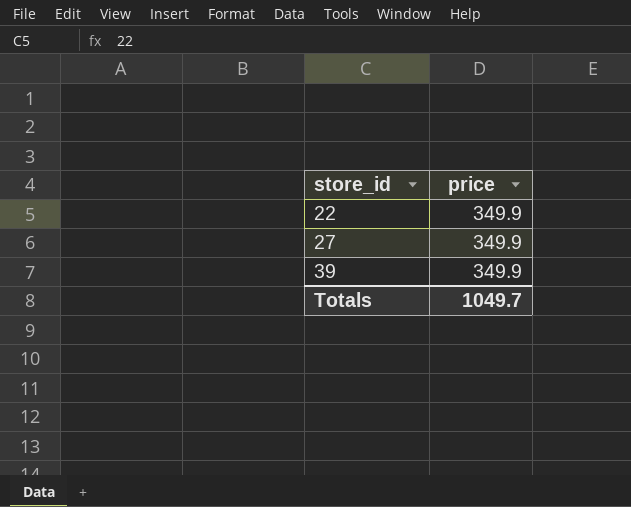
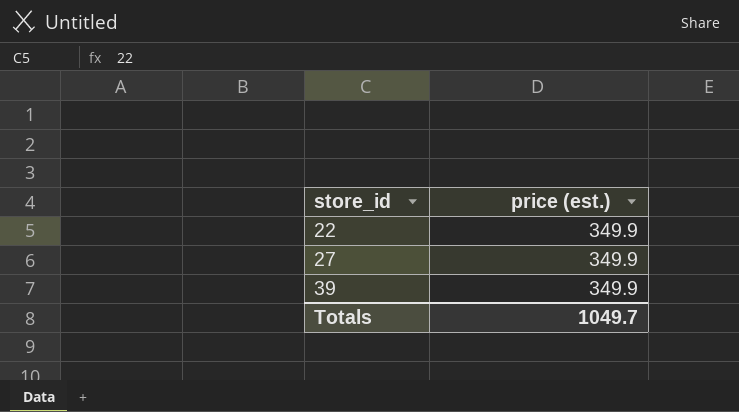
column name: price -> price (est.)

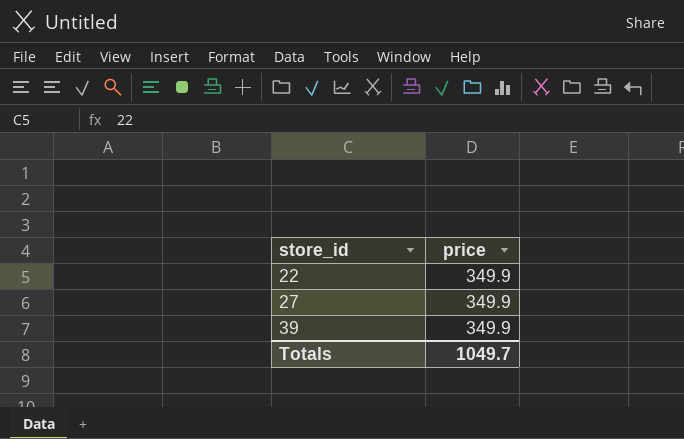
column name: price (est.) -> price

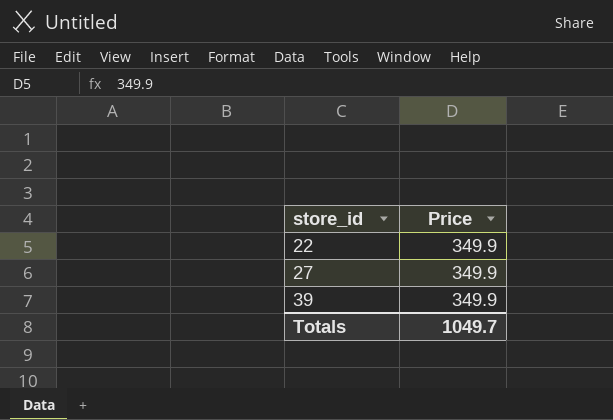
column name: price -> Price

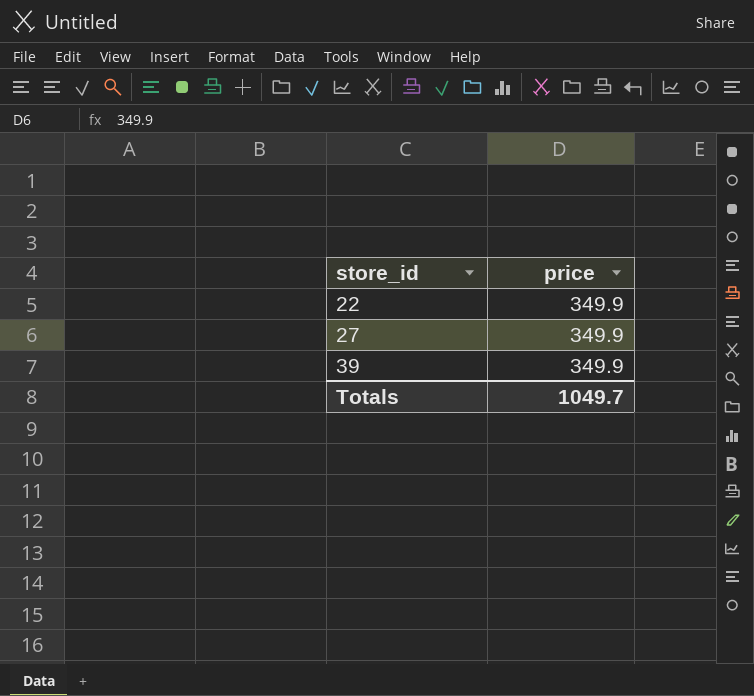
column name: Price -> price

